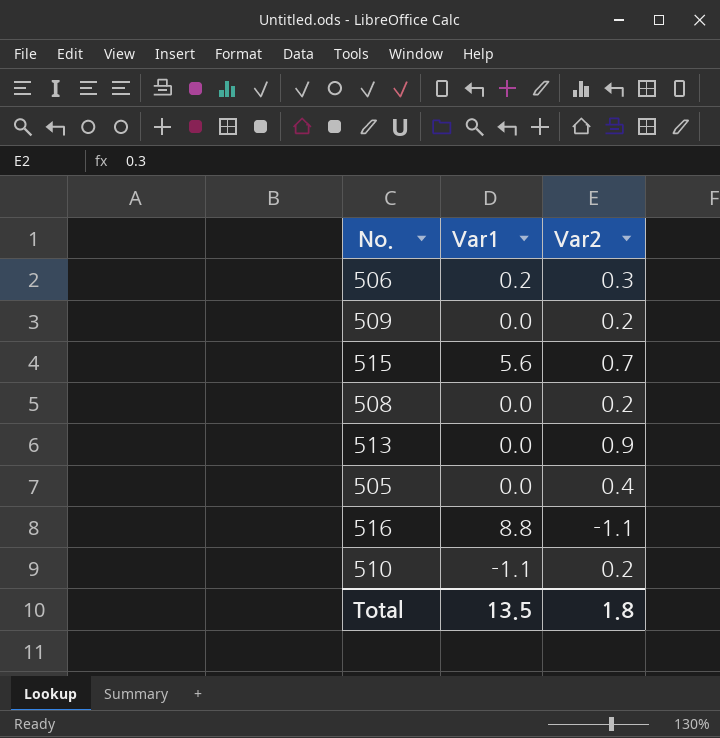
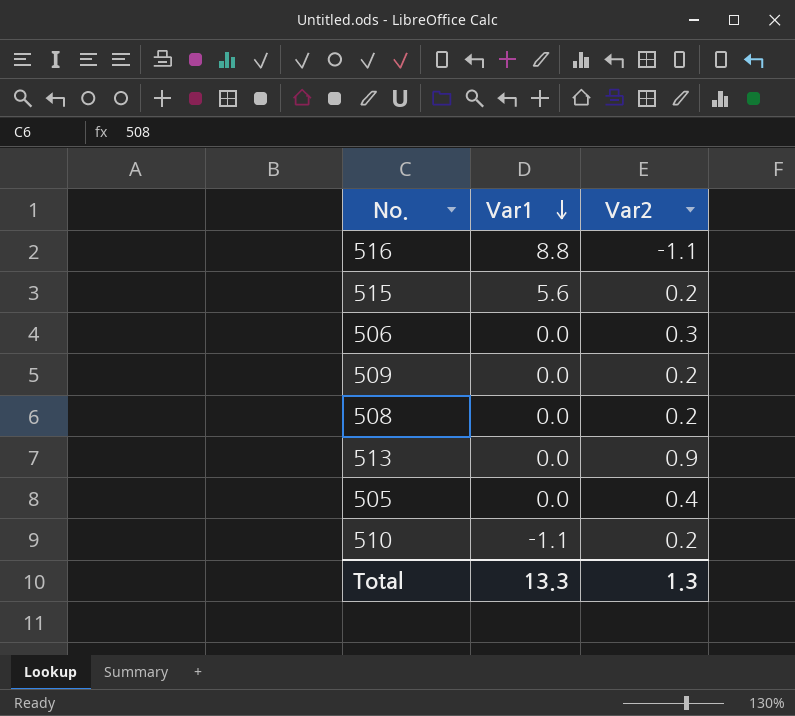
row order: none -> Var1 descending
515 | Var2: 0.7 -> 0.2
506 | Var1: 0.2 -> 0.0
Total | Var1: 13.5 -> 13.3
Total | Var2: 1.8 -> 1.3

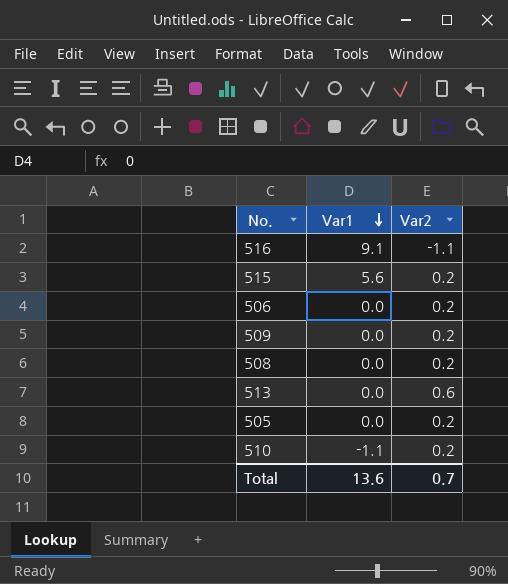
516 | Var1: 8.8 -> 9.1
506 | Var2: 0.3 -> 0.2
513 | Var2: 0.9 -> 0.6
505 | Var2: 0.4 -> 0.2
Total | Var1: 13.3 -> 13.6
Total | Var2: 1.3 -> 0.7

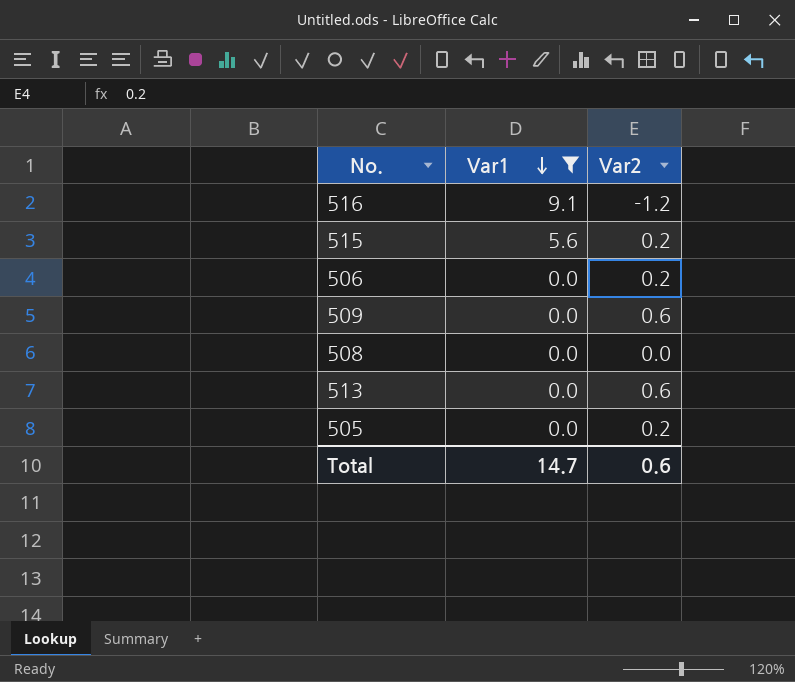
filter: none -> Var1 != -1.1
516 | Var2: -1.1 -> -1.2
509 | Var2: 0.2 -> 0.6
508 | Var2: 0.2 -> 0.0
Total | Var1: 13.6 -> 14.7
Total | Var2: 0.7 -> 0.6

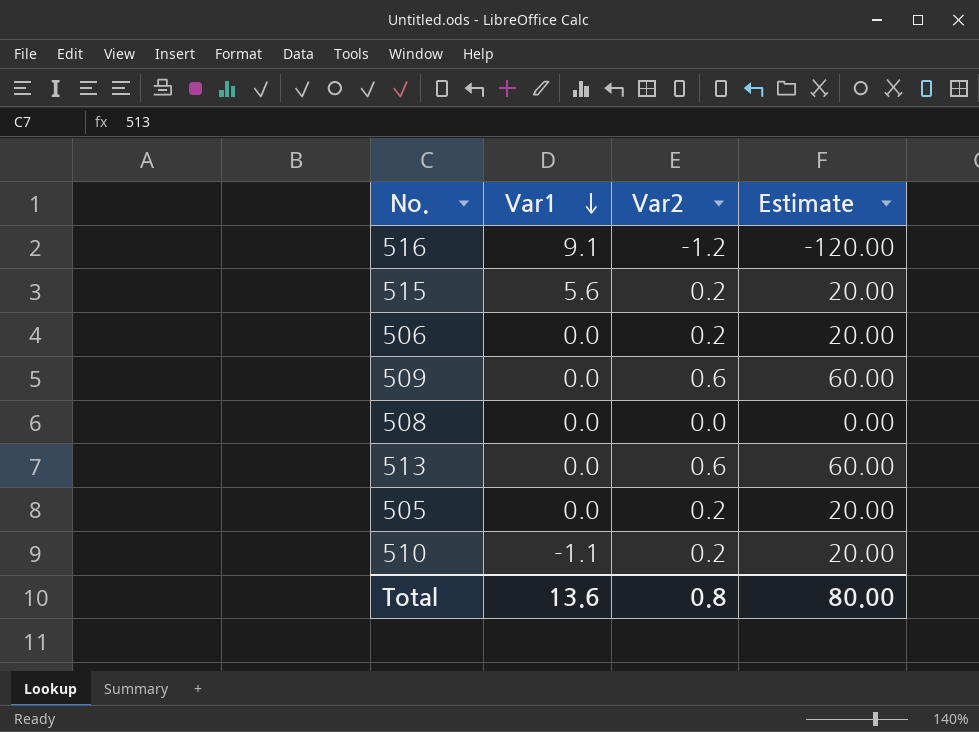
filter: Var1 != -1.1 -> none
column Estimate | formula: none -> [Var2] * 100
Total | Var1: 14.7 -> 13.6
Total | Var2: 0.6 -> 0.8

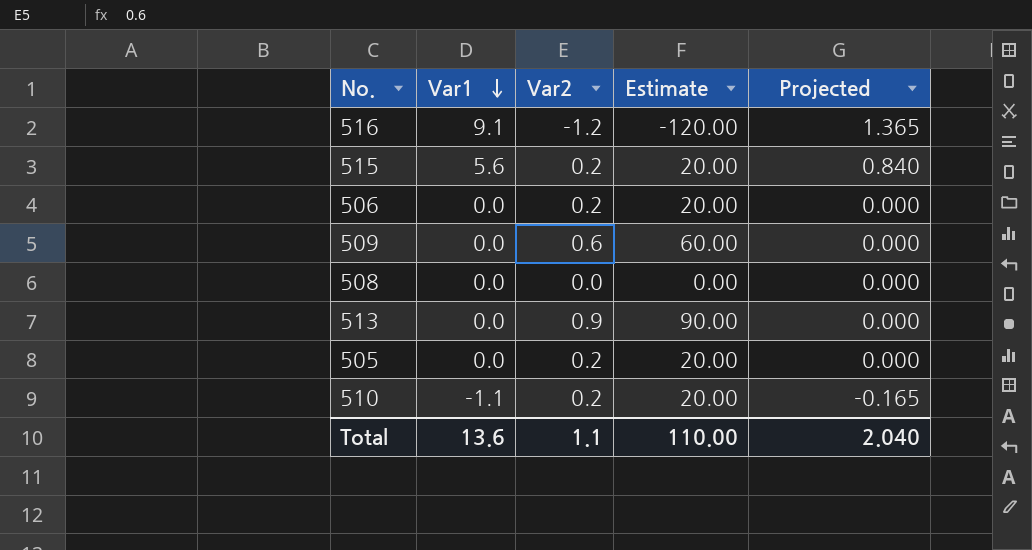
column Projected | formula: none -> [Var1] * 0.15
513 | Var2: 0.6 -> 0.9
513 | Estimate: 60.00 -> 90.00
Total | Var2: 0.8 -> 1.1
Total | Estimate: 80.00 -> 110.00

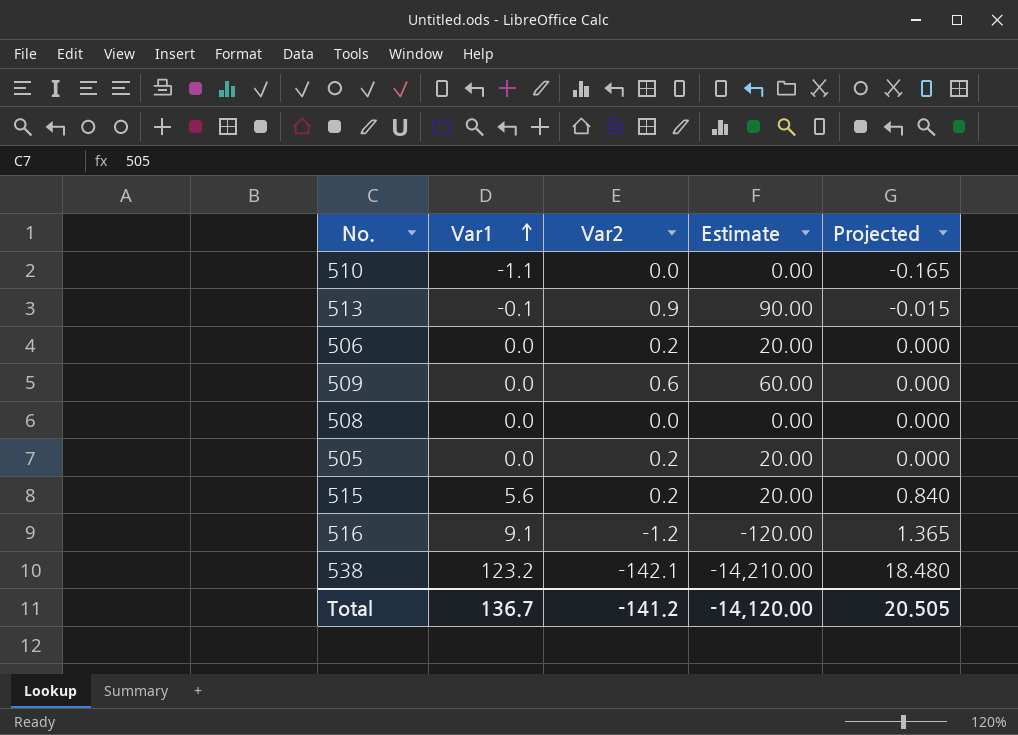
row order: Var1 descending -> Var1 ascending
510 | Var2: 0.2 -> 0.0
510 | Estimate: 20.00 -> 0.00
513 | Var1: 0.0 -> -0.1
513 | Projected: 0.000 -> -0.015
row 538: none -> 123.2 | -142.1 | -14,210.00 | 18.480
Total | Var1: 13.6 -> 136.7
Total | Var2: 1.1 -> -141.2
Total | Estimate: 110.00 -> -14,120.00
Total | Projected: 2.040 -> 20.505

